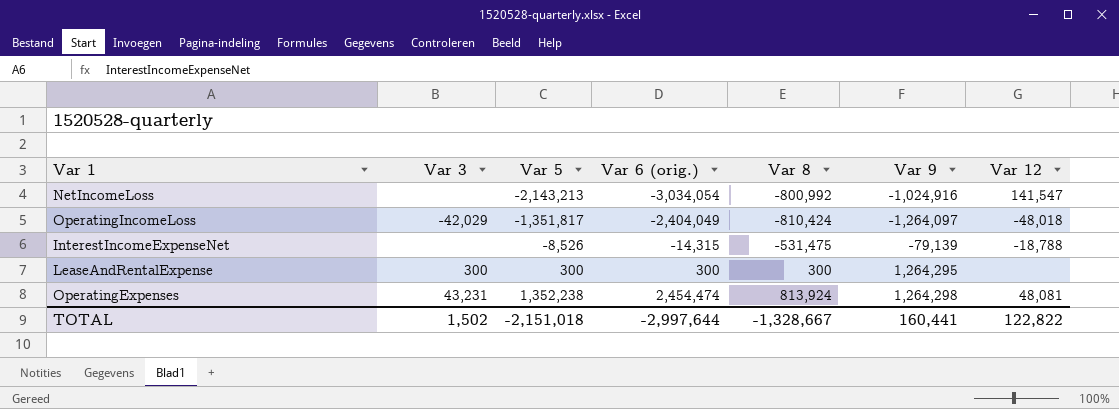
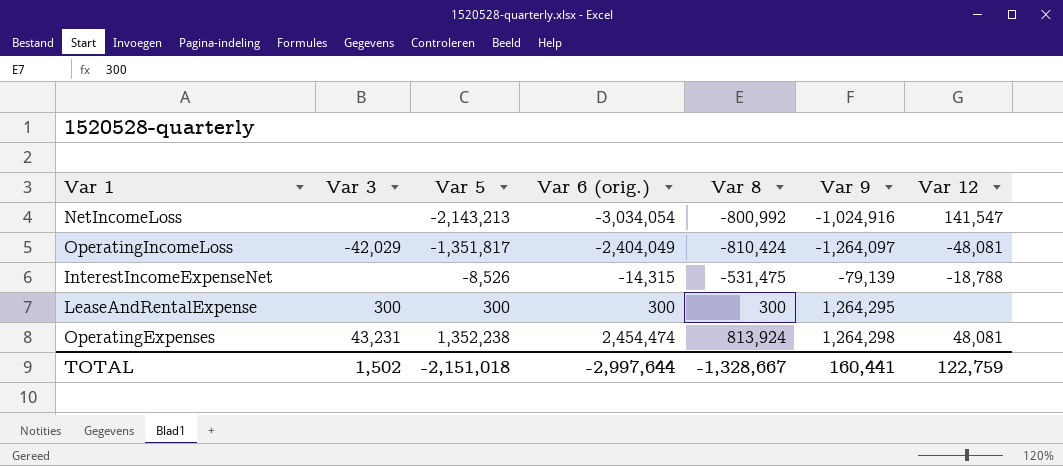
OperatingIncomeLoss | Var 12: -48,018 -> -48,081
TOTAL | Var 12: 122,822 -> 122,759

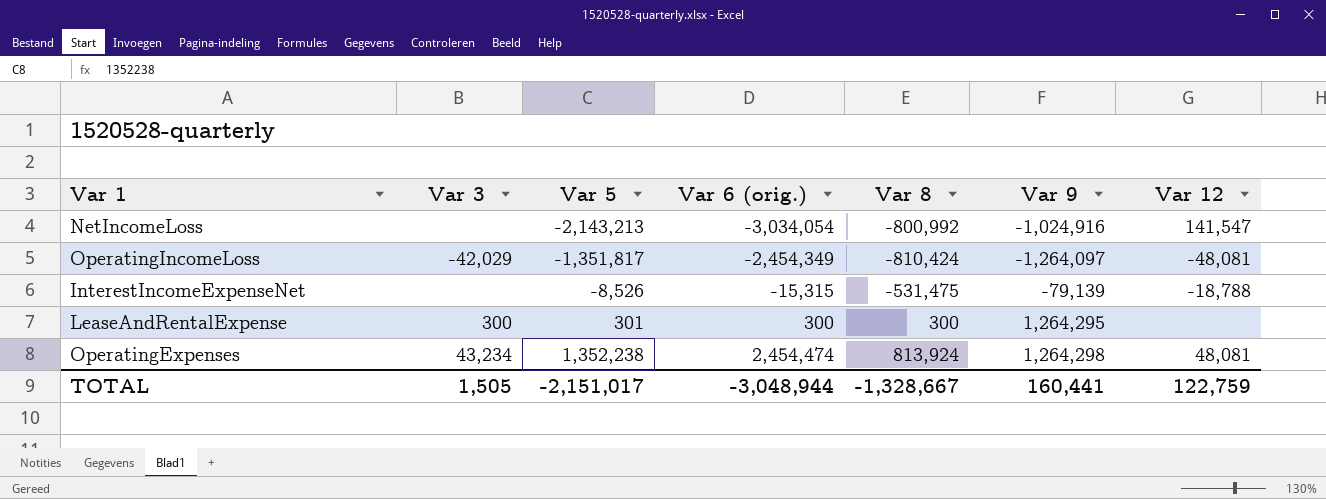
OperatingIncomeLoss | Var 6 (orig.): -2,404,049 -> -2,454,349
InterestIncomeExpenseNet | Var 6 (orig.): -14,315 -> -15,315
LeaseAndRentalExpense | Var 5: 300 -> 301
OperatingExpenses | Var 3: 43,231 -> 43,234
TOTAL | Var 3: 1,502 -> 1,505
TOTAL | Var 5: -2,151,018 -> -2,151,017
TOTAL | Var 6 (orig.): -2,997,644 -> -3,048,944

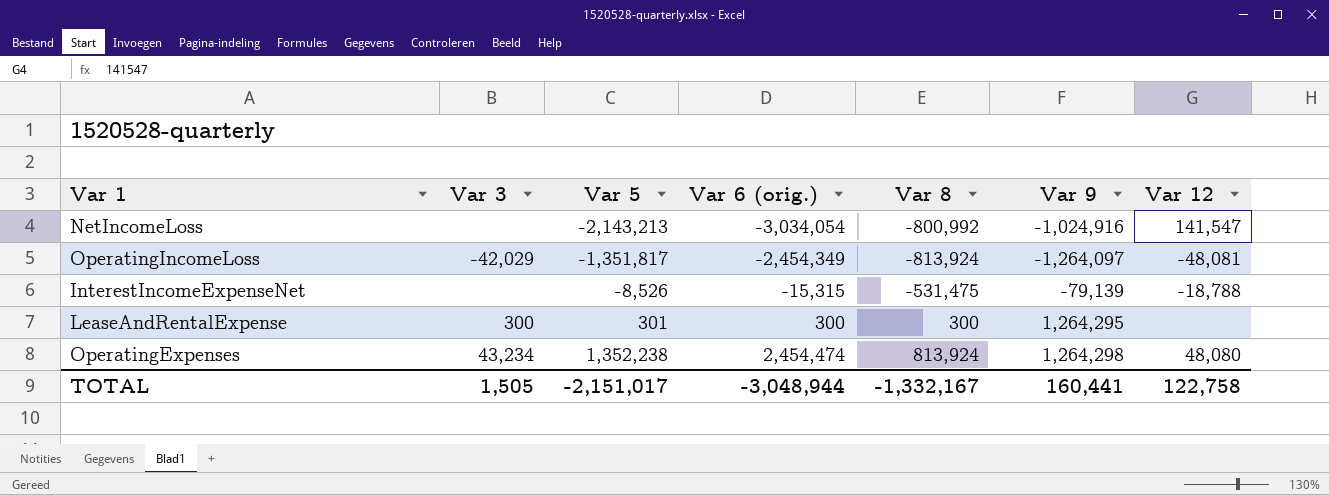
OperatingIncomeLoss | Var 8: -810,424 -> -813,924
OperatingExpenses | Var 12: 48,081 -> 48,080
TOTAL | Var 8: -1,328,667 -> -1,332,167
TOTAL | Var 12: 122,759 -> 122,758

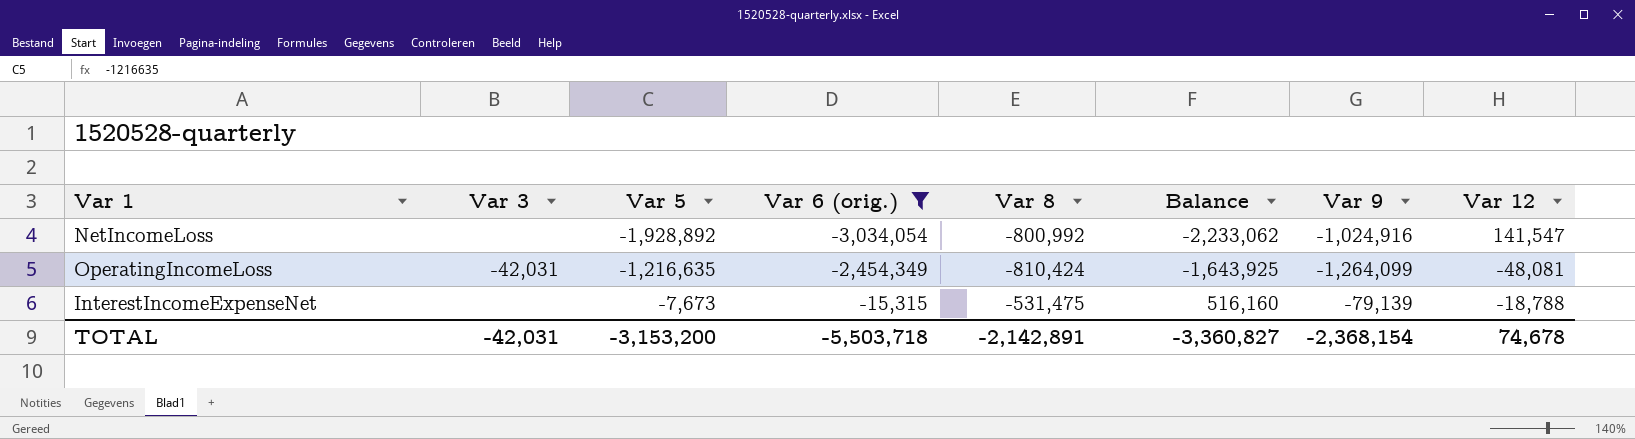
filter: none -> Var 6 (orig.) <= -15,315
column Balance | formula: none -> [Var 6 (orig.)] - [Var 8]
NetIncomeLoss | Var 5: -2,143,213 -> -1,928,892
OperatingIncomeLoss | Var 3: -42,029 -> -42,031
OperatingIncomeLoss | Var 5: -1,351,817 -> -1,216,635
OperatingIncomeLoss | Var 8: -813,924 -> -810,424
OperatingIncomeLoss | Var 9: -1,264,097 -> -1,264,099
InterestIncomeExpenseNet | Var 5: -8,526 -> -7,673
TOTAL | Var 3: 1,505 -> -42,031
TOTAL | Var 5: -2,151,017 -> -3,153,200
TOTAL | Var 6 (orig.): -3,048,944 -> -5,503,718
TOTAL | Var 8: -1,332,167 -> -2,142,891
TOTAL | Var 9: 160,441 -> -2,368,154
TOTAL | Var 12: 122,758 -> 74,678

